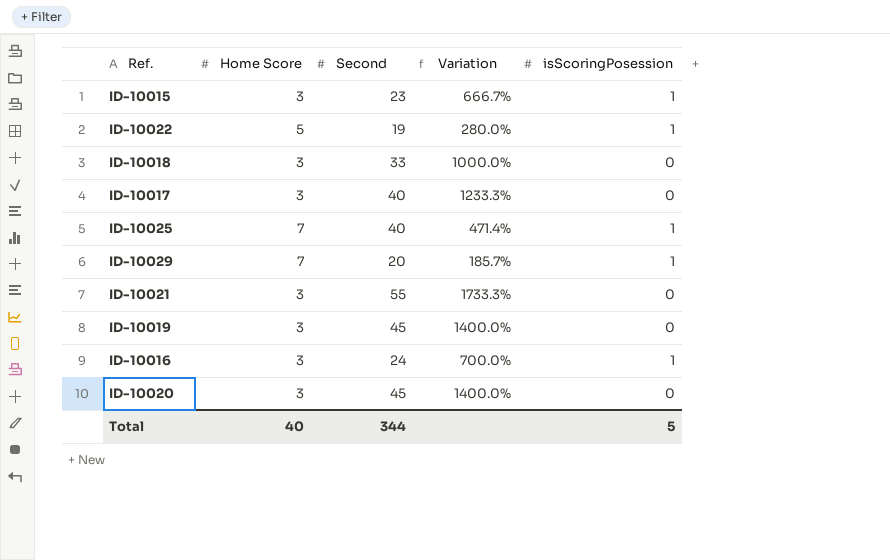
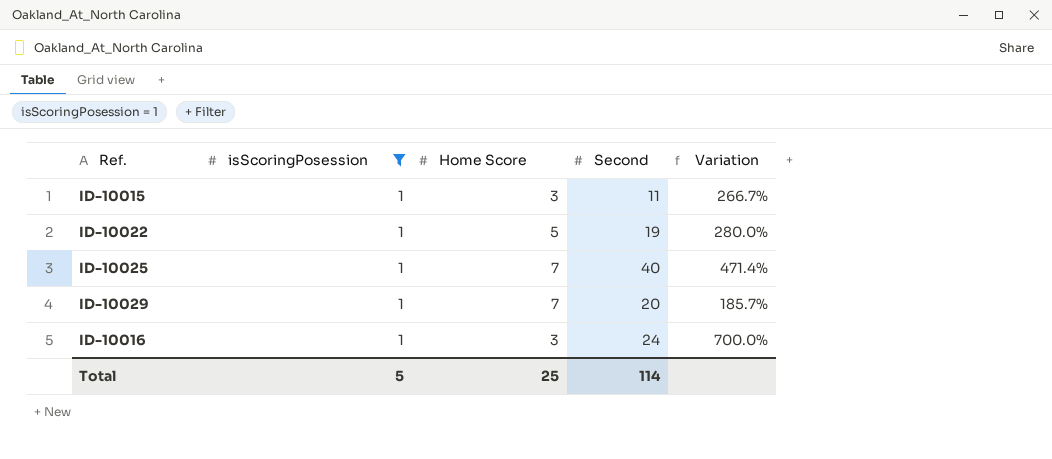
filter: none -> isScoringPosession = 1
column isScoringPosession | position: 5 -> 2
ID-10015 | Second: 23 -> 11
ID-10015 | Variation: 666.7% -> 266.7%
Total | Home Score: 40 -> 25
Total | Second: 344 -> 114

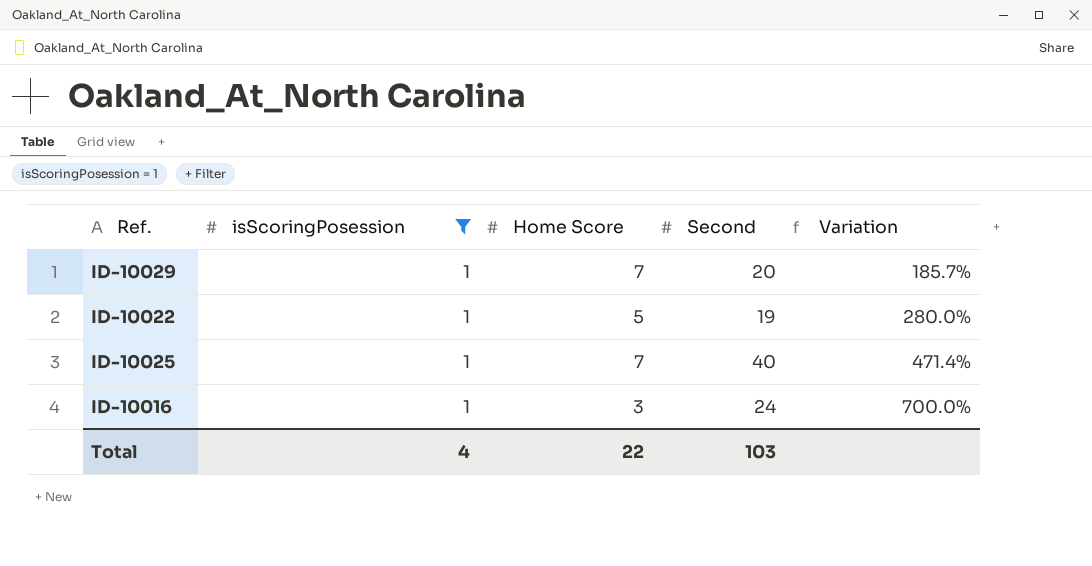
row order: none -> Variation ascending
row ID-10015: 1 | 3 | 11 | 266.7% -> none
Total | isScoringPosession: 5 -> 4
Total | Home Score: 25 -> 22
Total | Second: 114 -> 103

